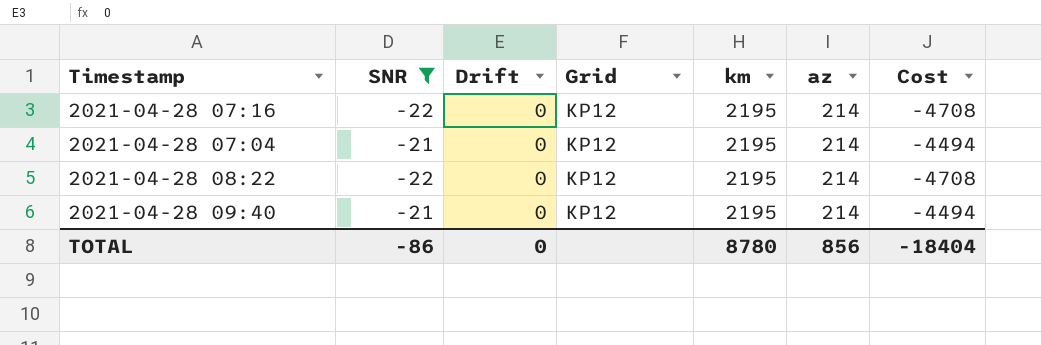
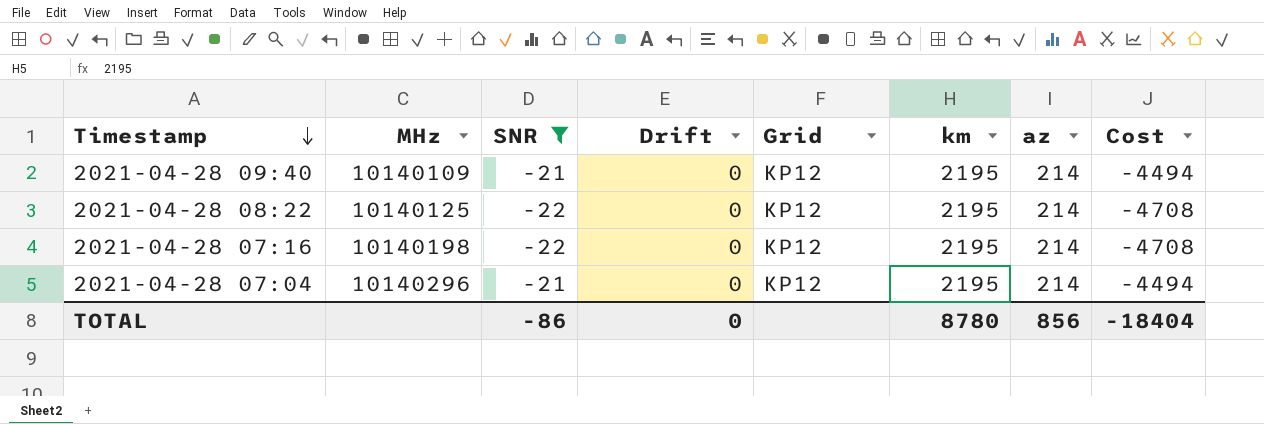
row order: none -> Timestamp descending
column MHz | position: none -> 2

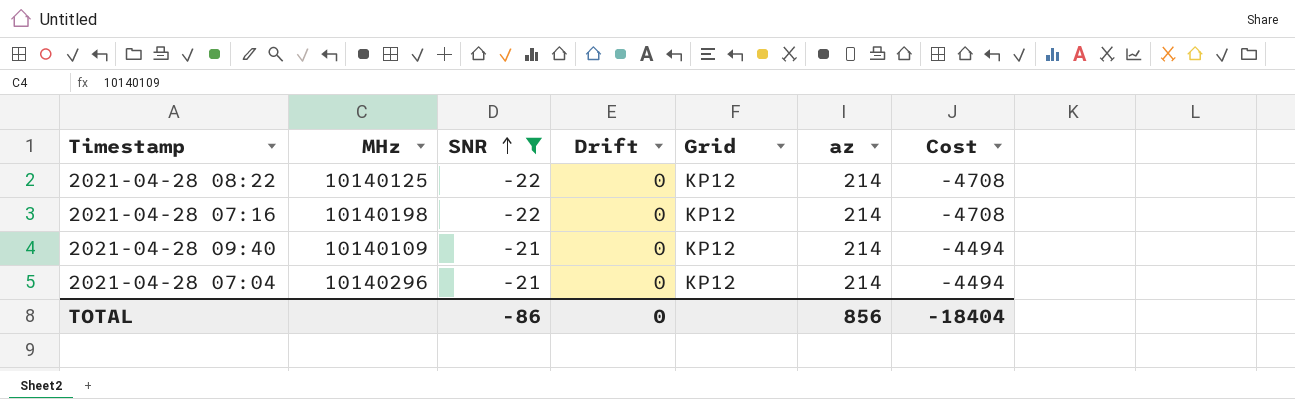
row order: Timestamp descending -> SNR ascending
column km | position: 6 -> none

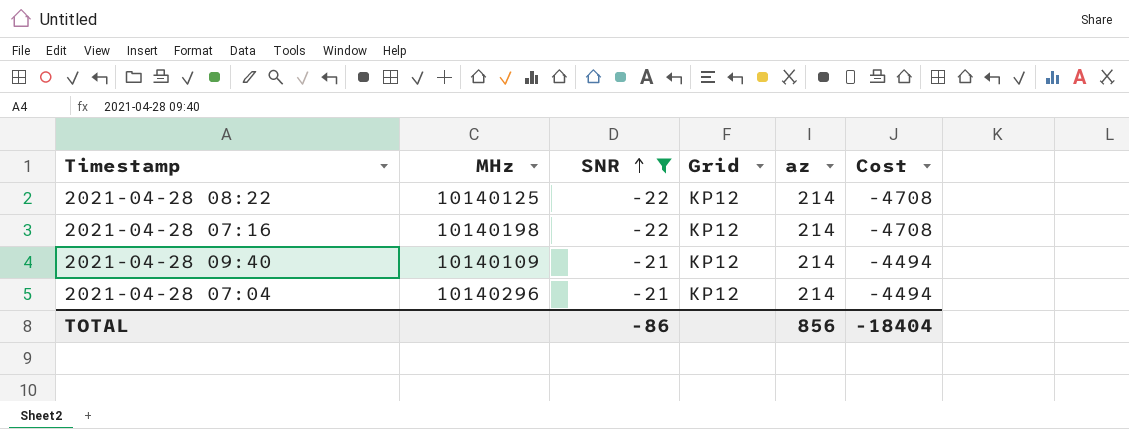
column Drift | position: 4 -> none

